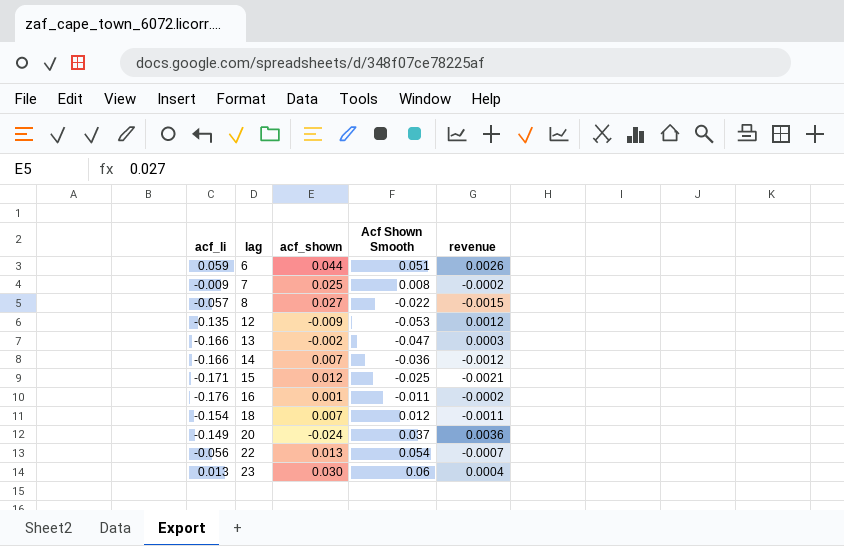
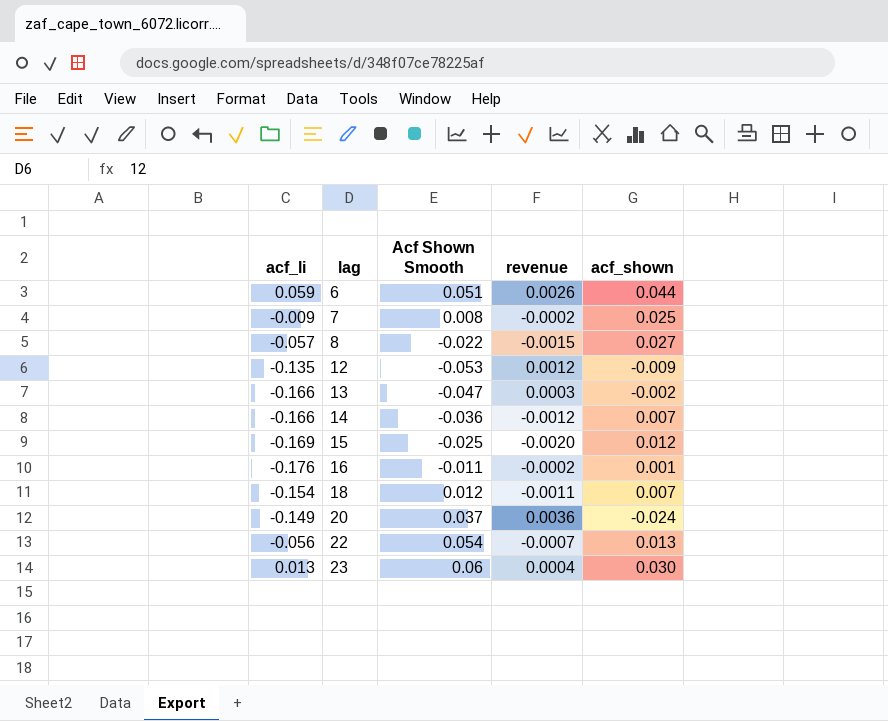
column acf_shown | position: 3 -> 5
15 | acf_li: -0.171 -> -0.169
15 | revenue: -0.0021 -> -0.0020

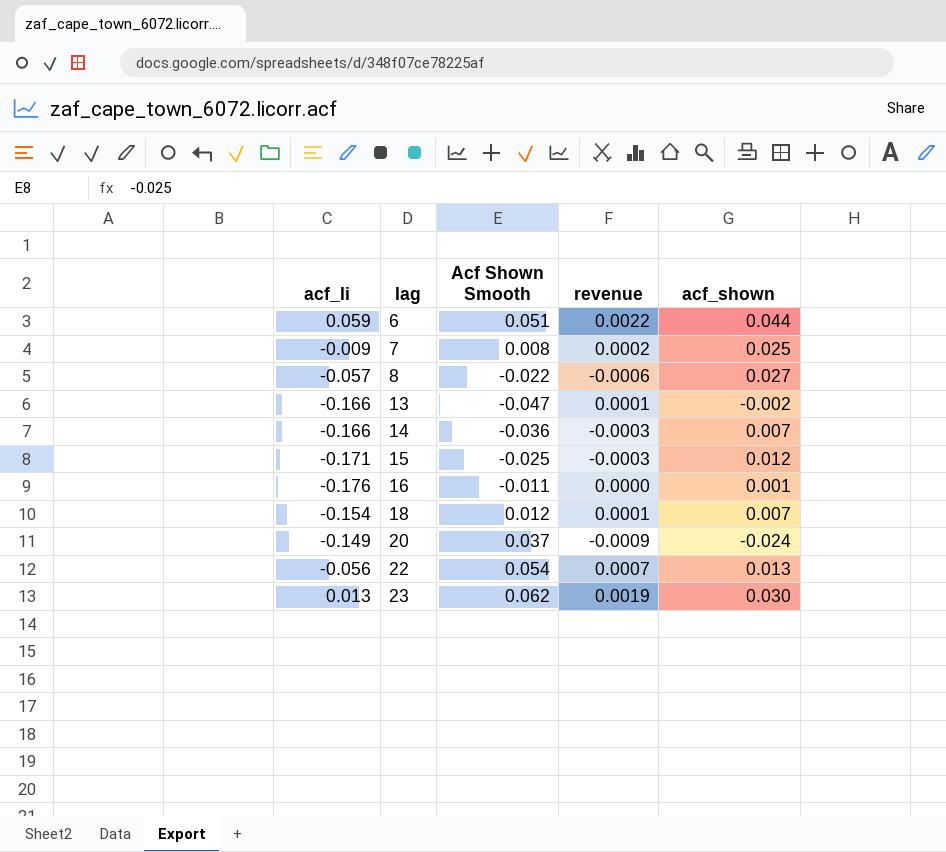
column revenue | formula: [acf_li] * [acf_shown] -> [Acf Shown Smooth] * [acf_shown]
row 12: -0.135 | -0.053 | 0.0012 | -0.009 -> none
15 | acf_li: -0.169 -> -0.171
23 | Acf Shown Smooth: 0.06 -> 0.062

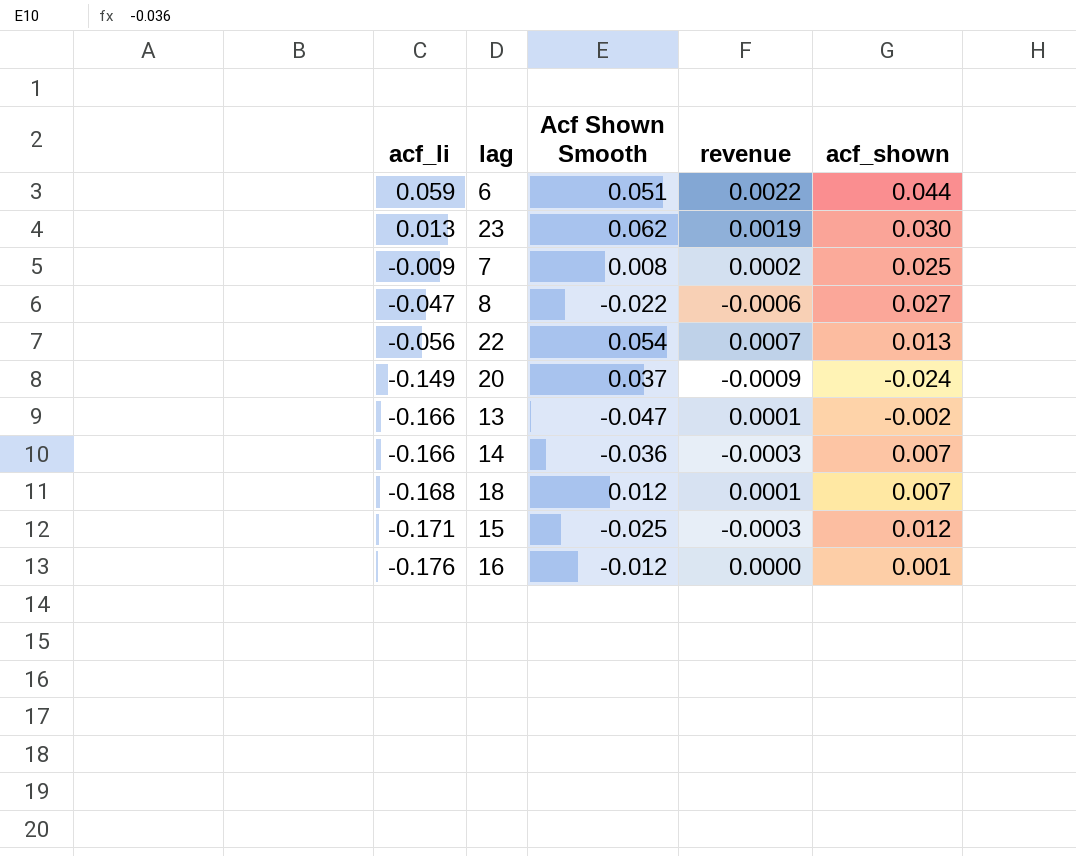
row order: lag ascending -> acf_li descending
8 | acf_li: -0.057 -> -0.047
18 | acf_li: -0.154 -> -0.168
16 | Acf Shown Smooth: -0.011 -> -0.012

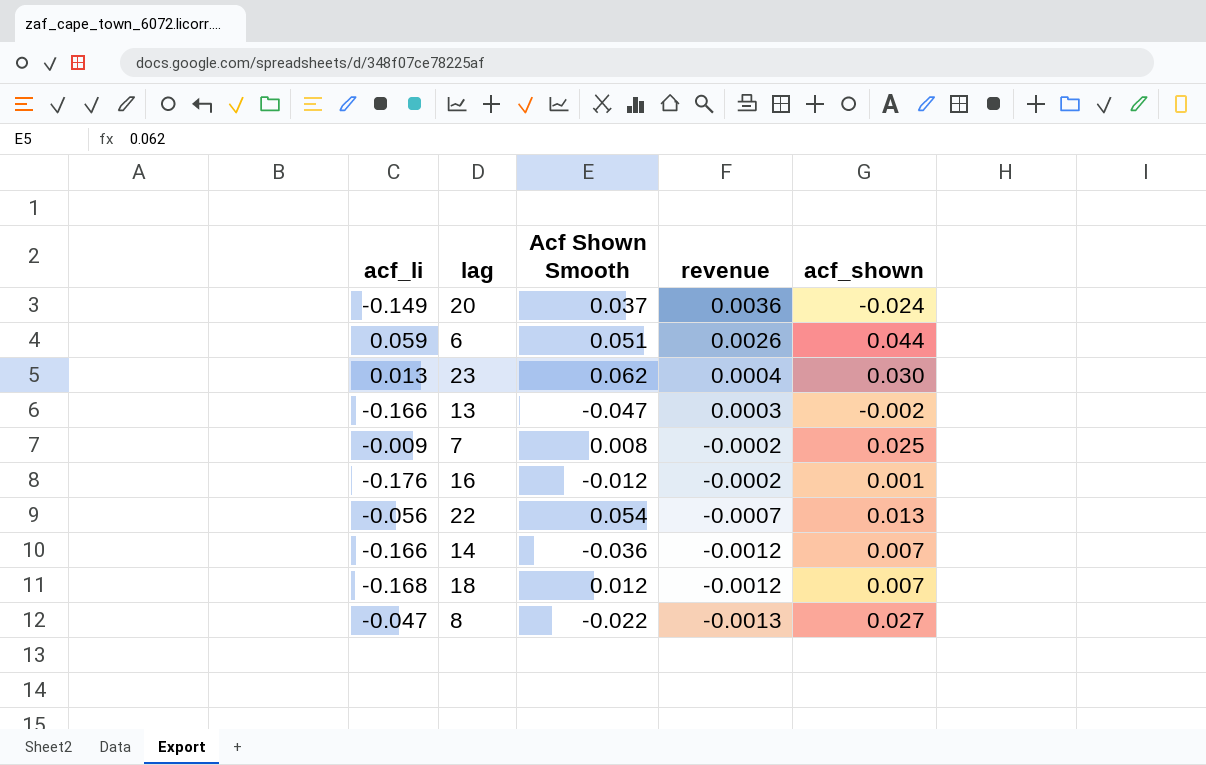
row order: acf_li descending -> revenue descending
column revenue | formula: [Acf Shown Smooth] * [acf_shown] -> [acf_li] * [acf_shown]
row 15: -0.171 | -0.025 | -0.0003 | 0.012 -> none

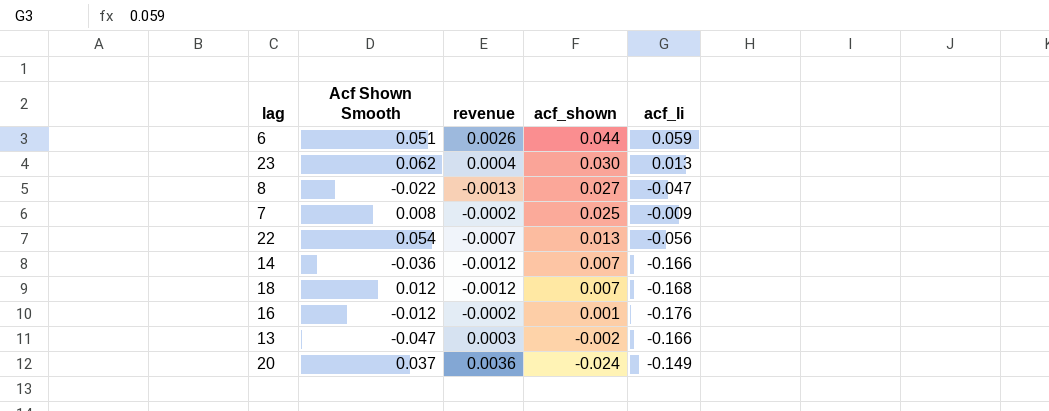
row order: revenue descending -> acf_shown descending
column acf_li | position: 1 -> 5

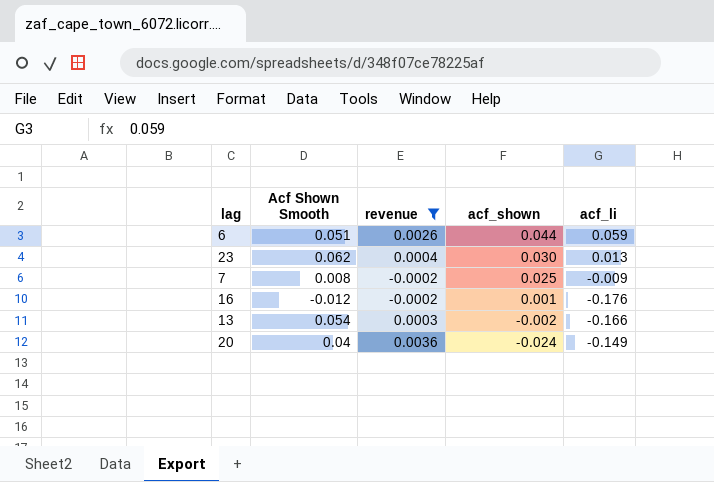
filter: none -> revenue >= -0.0002
13 | Acf Shown Smooth: -0.047 -> 0.054
20 | Acf Shown Smooth: 0.037 -> 0.04

